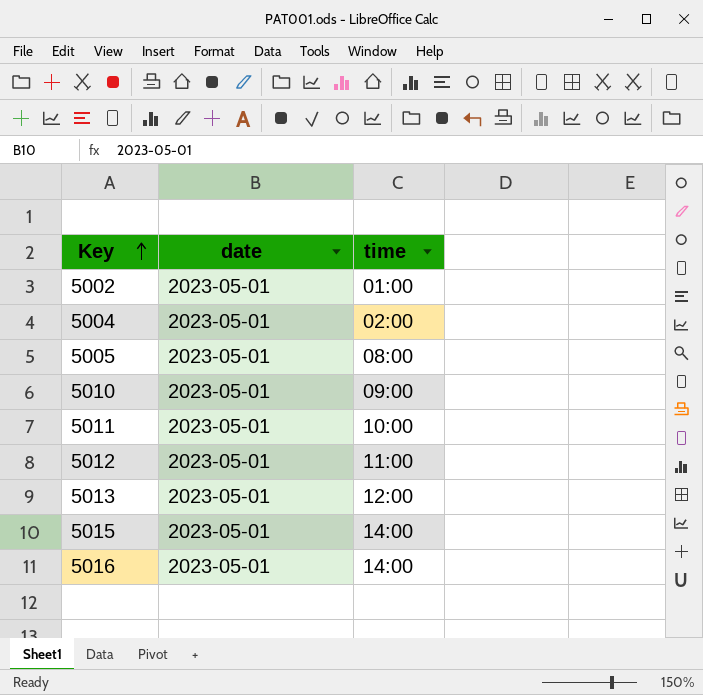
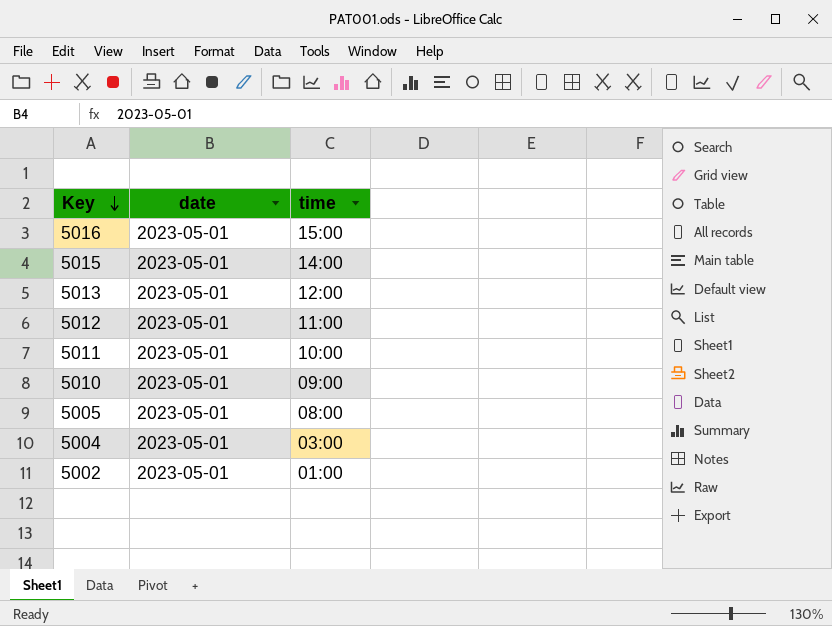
row order: Key ascending -> Key descending
5016 | time: 14:00 -> 15:00
5004 | time: 02:00 -> 03:00

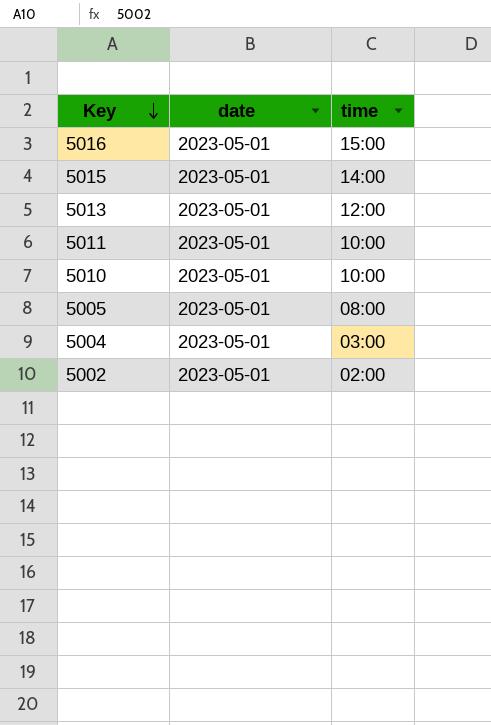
row 5012: 2023-05-01 | 11:00 -> none
5010 | time: 09:00 -> 10:00
5002 | time: 01:00 -> 02:00

